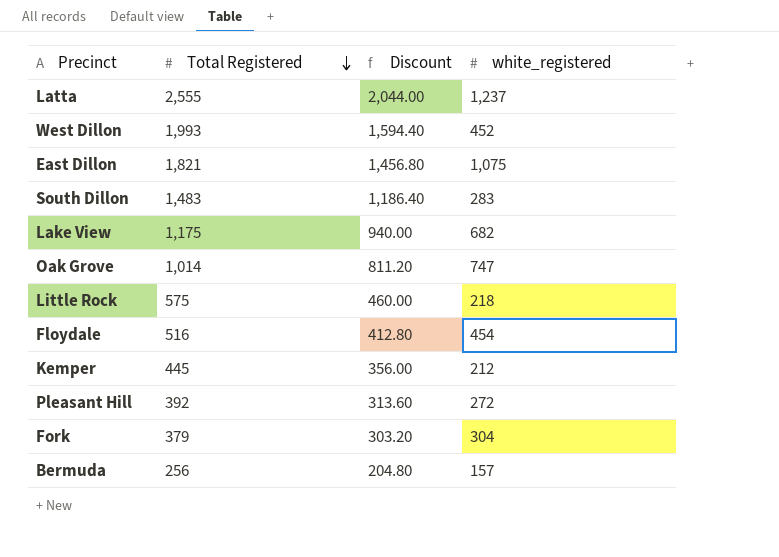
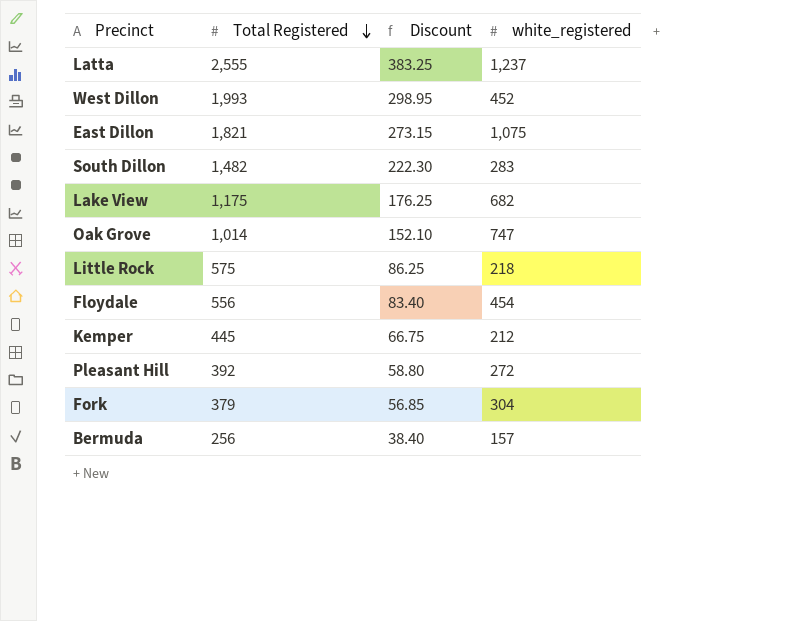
column Discount | formula: [Total Registered] * 0.8 -> [Total Registered] * 0.15
South Dillon | Total Registered: 1,483 -> 1,482
Floydale | Total Registered: 516 -> 556

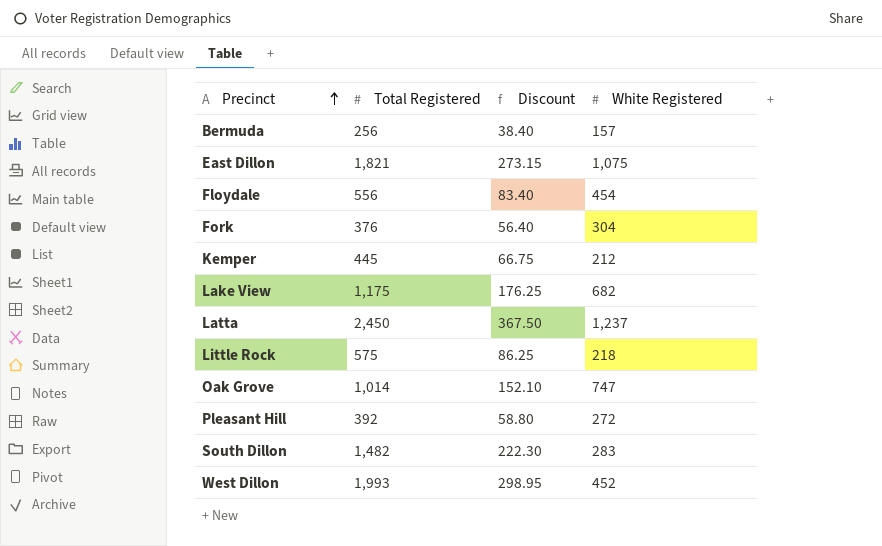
row order: Total Registered descending -> Precinct ascending
column name: white_registered -> White Registered
Fork | Total Registered: 379 -> 376
Fork | Discount: 56.85 -> 56.40
Latta | Total Registered: 2,555 -> 2,450
Latta | Discount: 383.25 -> 367.50

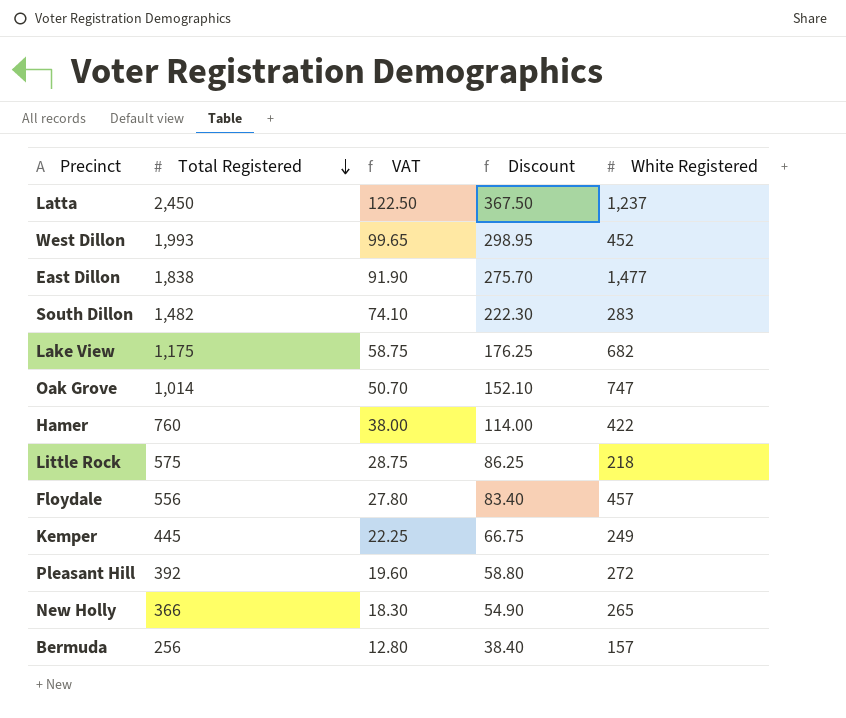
row order: Precinct ascending -> Total Registered descending
column VAT | formula: none -> [Total Registered] * 0.05
row Fork: 376 | 56.40 | 304 -> none
East Dillon | Total Registered: 1,821 -> 1,838
East Dillon | Discount: 273.15 -> 275.70
East Dillon | White Registered: 1,075 -> 1,477
row Hamer: none -> 760 | 38.00 | 114.00 | 422
Floydale | White Registered: 454 -> 457
Kemper | White Registered: 212 -> 249
row New Holly: none -> 366 | 18.30 | 54.90 | 265

